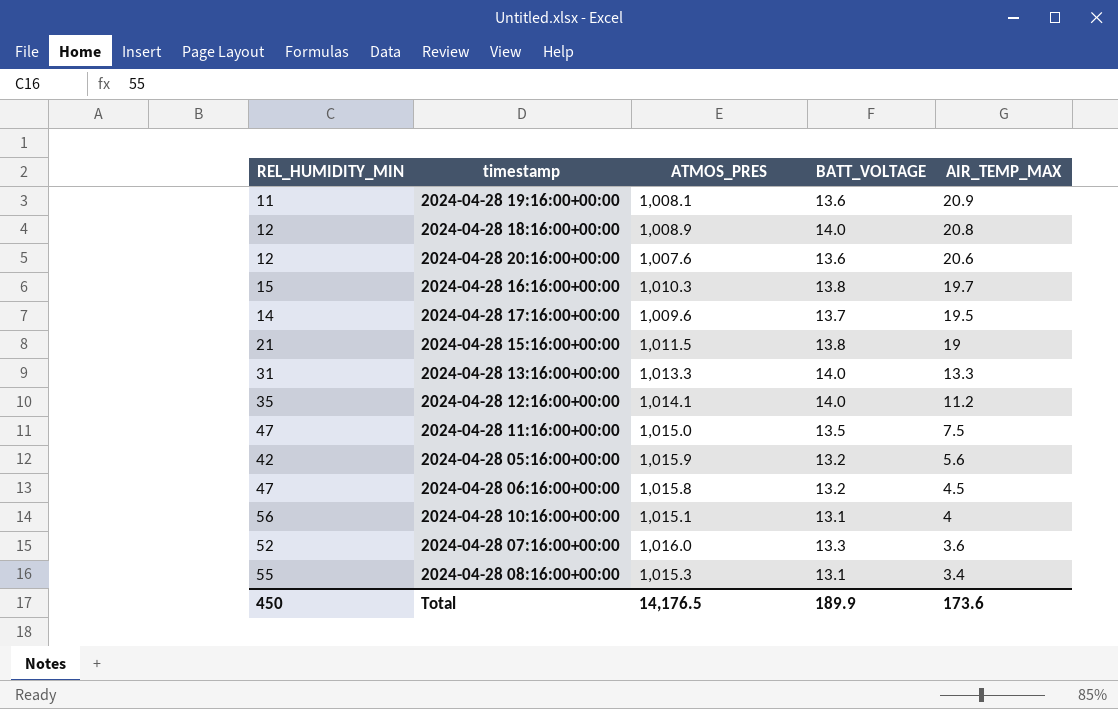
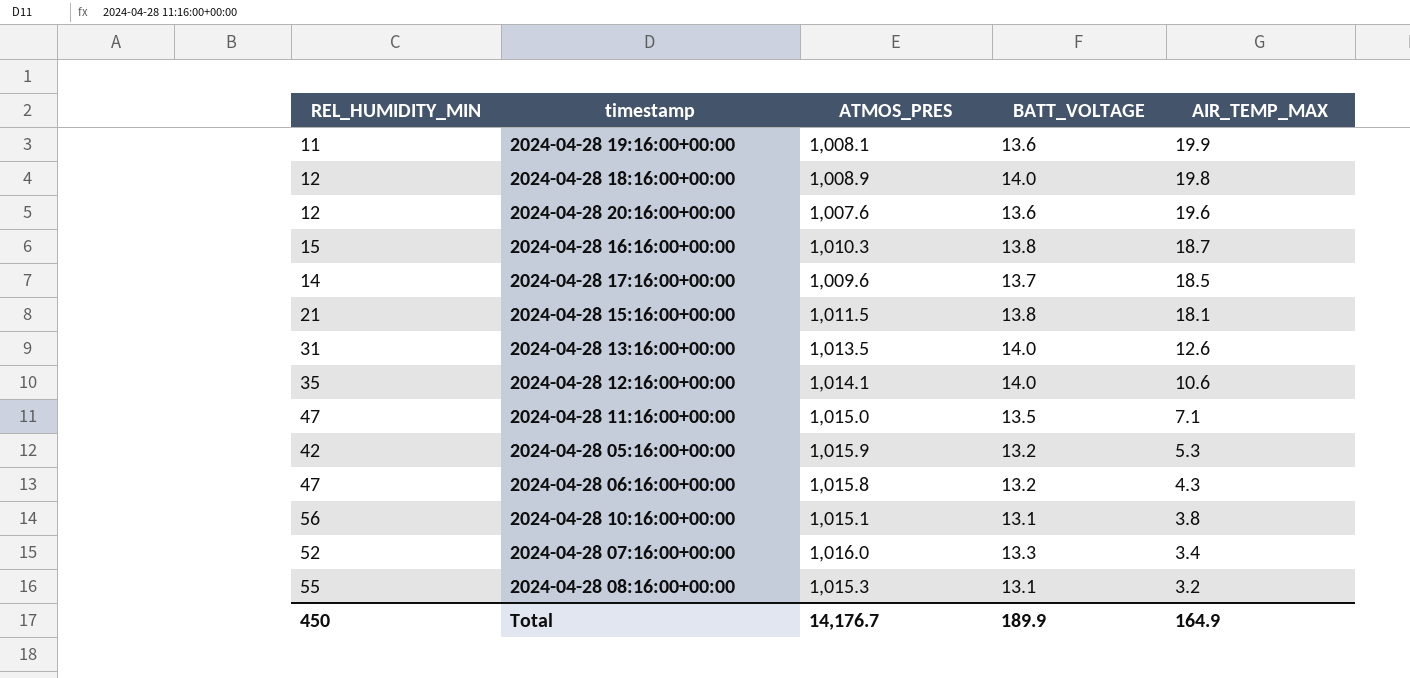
2024-04-28 19:16:00+00:00 | AIR_TEMP_MAX: 20.9 -> 19.9
2024-04-28 18:16:00+00:00 | AIR_TEMP_MAX: 20.8 -> 19.8
2024-04-28 20:16:00+00:00 | AIR_TEMP_MAX: 20.6 -> 19.6
2024-04-28 16:16:00+00:00 | AIR_TEMP_MAX: 19.7 -> 18.7
2024-04-28 17:16:00+00:00 | AIR_TEMP_MAX: 19.5 -> 18.5
2024-04-28 15:16:00+00:00 | AIR_TEMP_MAX: 19 -> 18.1
2024-04-28 13:16:00+00:00 | ATMOS_PRES: 1,013.3 -> 1,013.5
2024-04-28 13:16:00+00:00 | AIR_TEMP_MAX: 13.3 -> 12.6
2024-04-28 12:16:00+00:00 | AIR_TEMP_MAX: 11.2 -> 10.6
2024-04-28 11:16:00+00:00 | AIR_TEMP_MAX: 7.5 -> 7.1
2024-04-28 05:16:00+00:00 | AIR_TEMP_MAX: 5.6 -> 5.3
2024-04-28 06:16:00+00:00 | AIR_TEMP_MAX: 4.5 -> 4.3
2024-04-28 10:16:00+00:00 | AIR_TEMP_MAX: 4 -> 3.8
2024-04-28 07:16:00+00:00 | AIR_TEMP_MAX: 3.6 -> 3.4
2024-04-28 08:16:00+00:00 | AIR_TEMP_MAX: 3.4 -> 3.2
Total | ATMOS_PRES: 14,176.5 -> 14,176.7
Total | AIR_TEMP_MAX: 173.6 -> 164.9

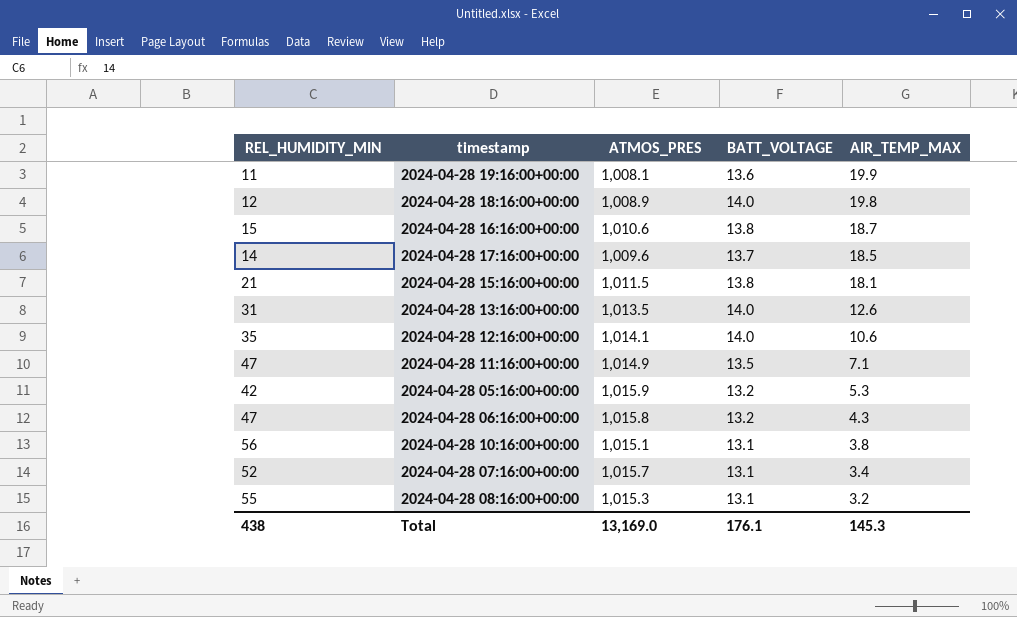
row 2024-04-28 20:16:00+00:00: 12 | 1,007.6 | 13.6 | 19.6 -> none
2024-04-28 16:16:00+00:00 | ATMOS_PRES: 1,010.3 -> 1,010.6
2024-04-28 11:16:00+00:00 | ATMOS_PRES: 1,015.0 -> 1,014.9
2024-04-28 07:16:00+00:00 | ATMOS_PRES: 1,016.0 -> 1,015.7
2024-04-28 07:16:00+00:00 | BATT_VOLTAGE: 13.3 -> 13.1
Total | REL_HUMIDITY_MIN: 450 -> 438
Total | ATMOS_PRES: 14,176.7 -> 13,169.0
Total | BATT_VOLTAGE: 189.9 -> 176.1
Total | AIR_TEMP_MAX: 164.9 -> 145.3

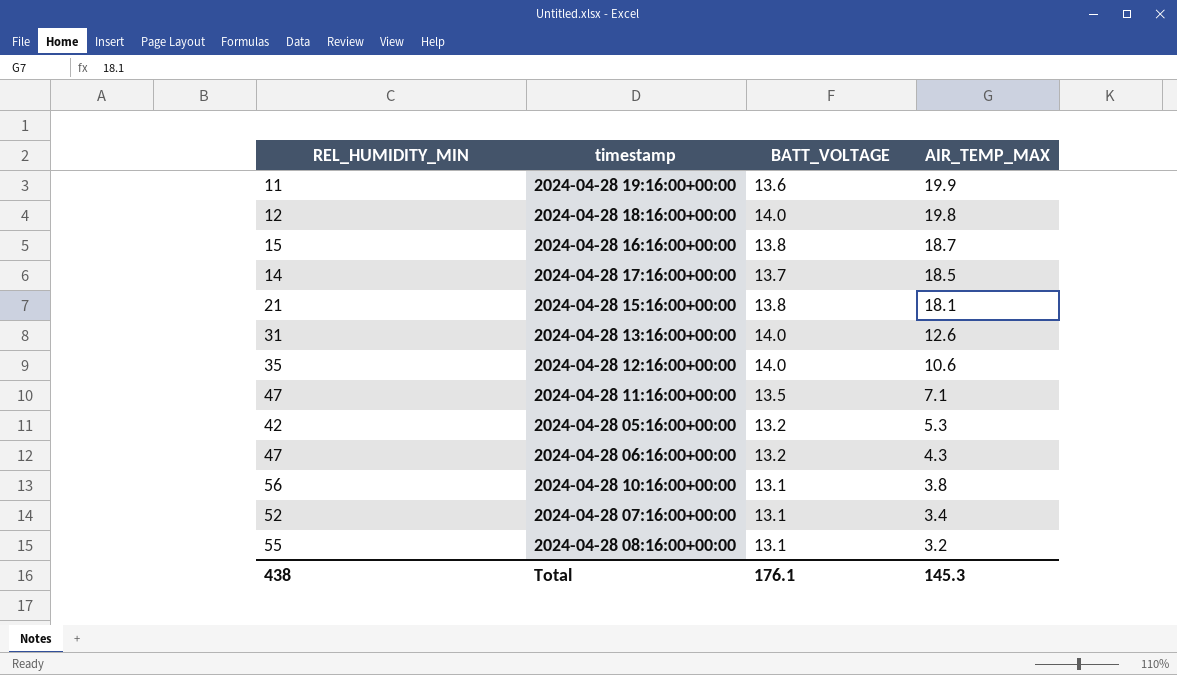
column ATMOS_PRES | position: 3 -> none

